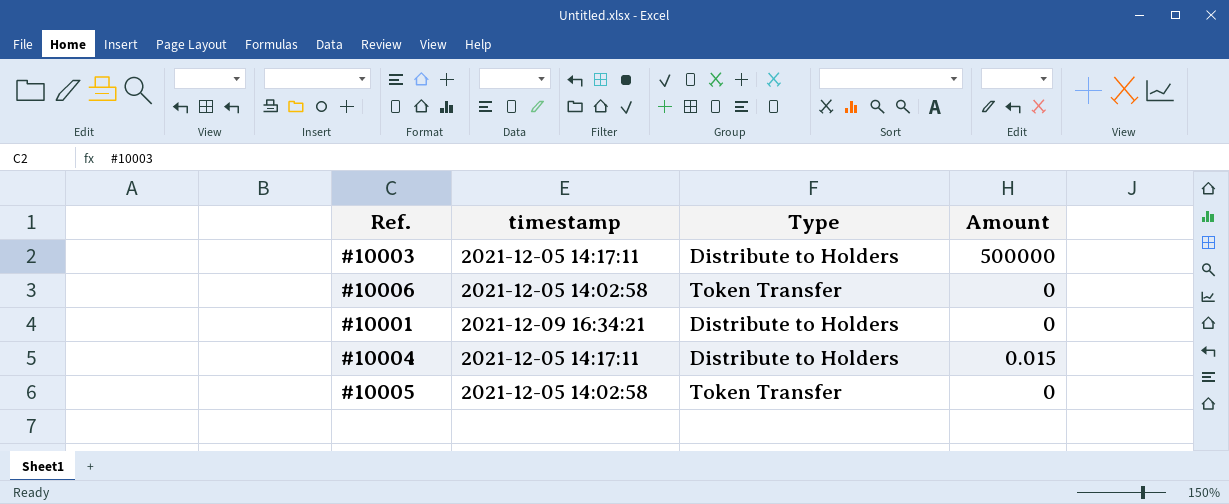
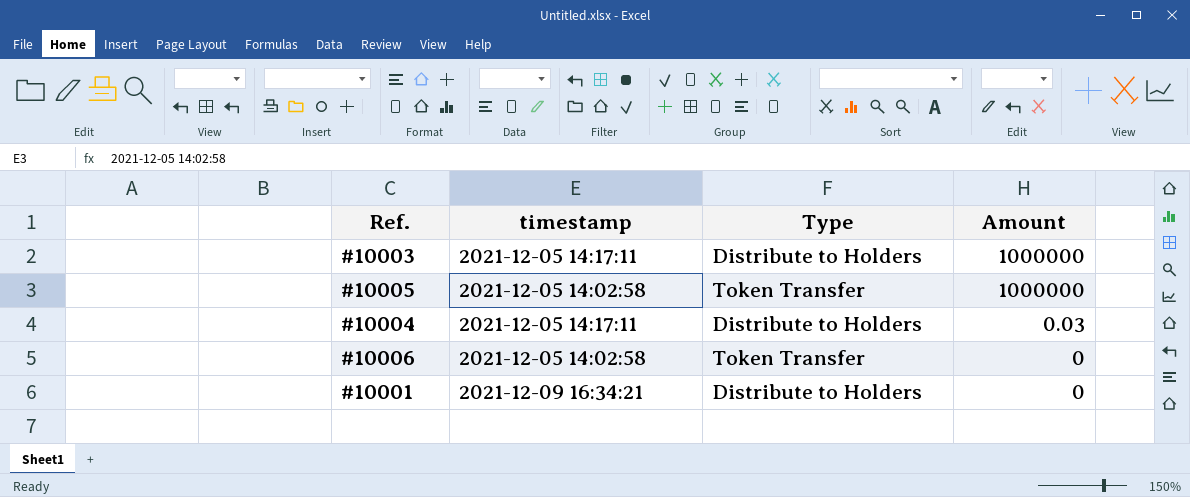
row order: none -> Amount descending
#10003 | Amount: 500000 -> 1000000
#10005 | Amount: 0 -> 1000000
#10004 | Amount: 0.015 -> 0.03

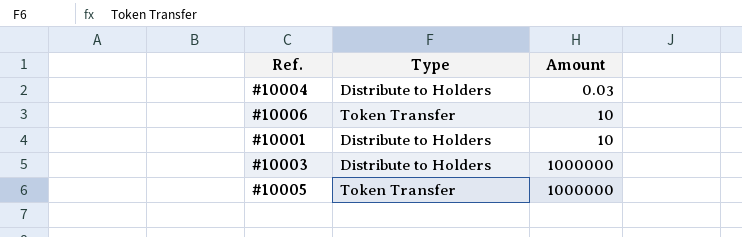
row order: Amount descending -> Amount ascending
column timestamp | position: 2 -> none
#10006 | Amount: 0 -> 10
#10001 | Amount: 0 -> 10

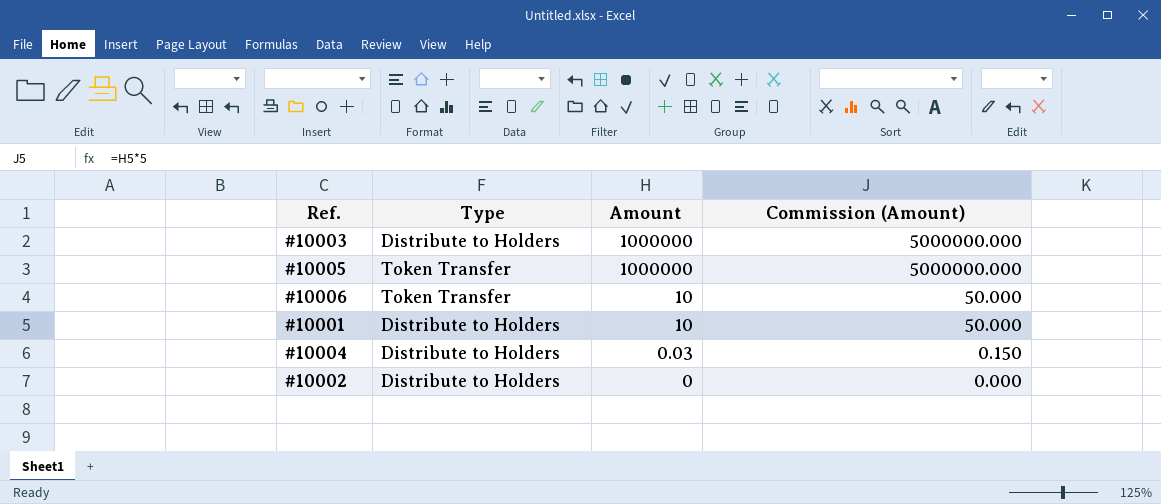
row order: Amount ascending -> Amount descending
column Commission (Amount) | formula: none -> [Amount] * 5
row #10002: none -> Distribute to Holders | 0 | 0.000

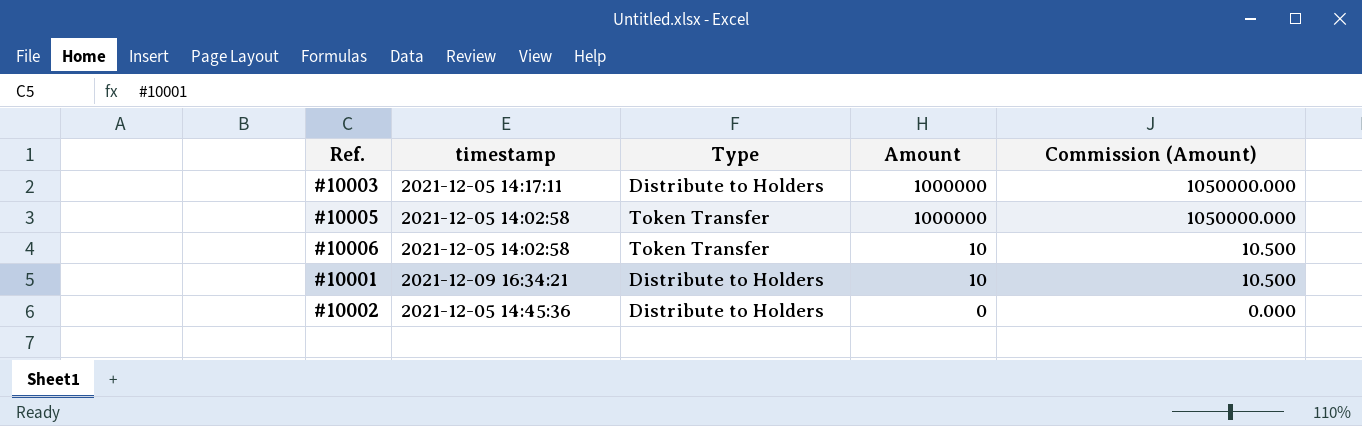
column timestamp | position: none -> 2
column Commission (Amount) | formula: [Amount] * 5 -> [Amount] * 1.05
row #10004: Distribute to Holders | 0.03 | 0.150 -> none

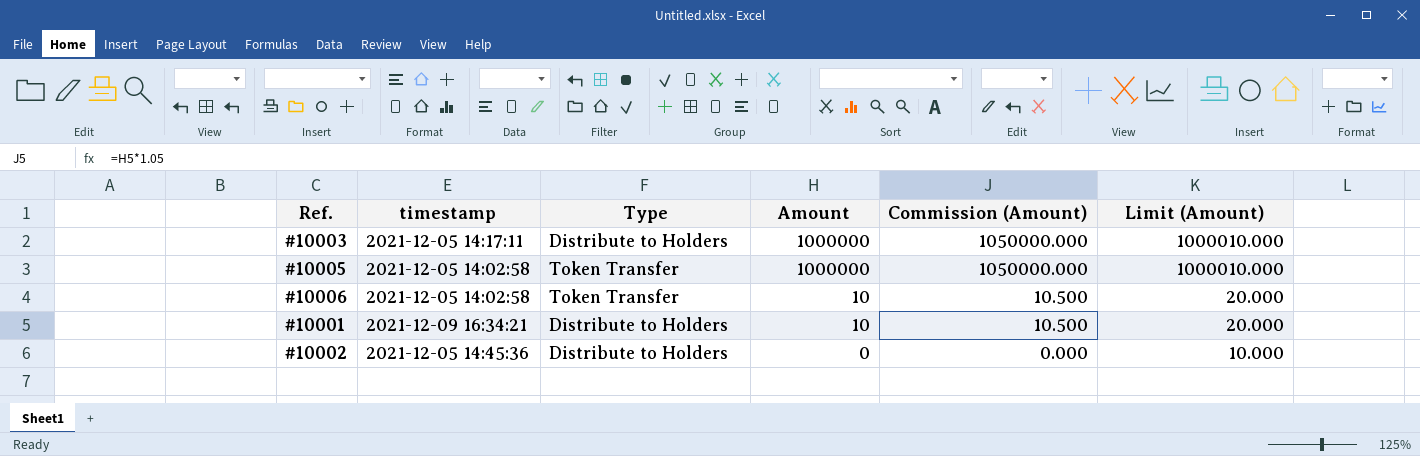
column Limit (Amount) | formula: none -> [Amount] + 10

